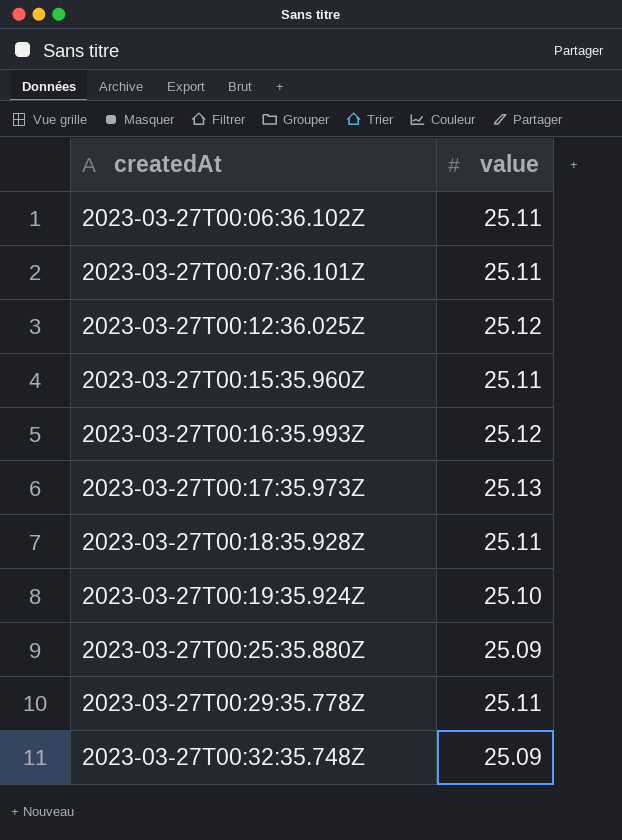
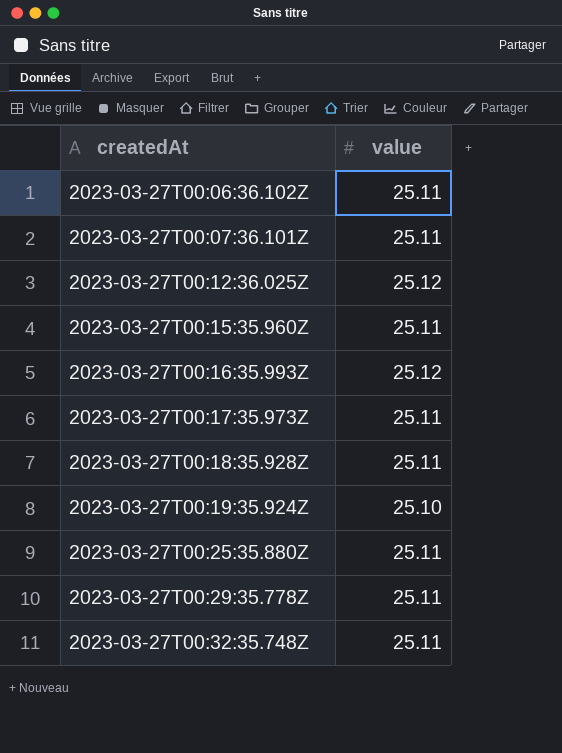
2023-03-27T00:17:35.973Z | value: 25.13 -> 25.11
2023-03-27T00:25:35.880Z | value: 25.09 -> 25.11
2023-03-27T00:32:35.748Z | value: 25.09 -> 25.11

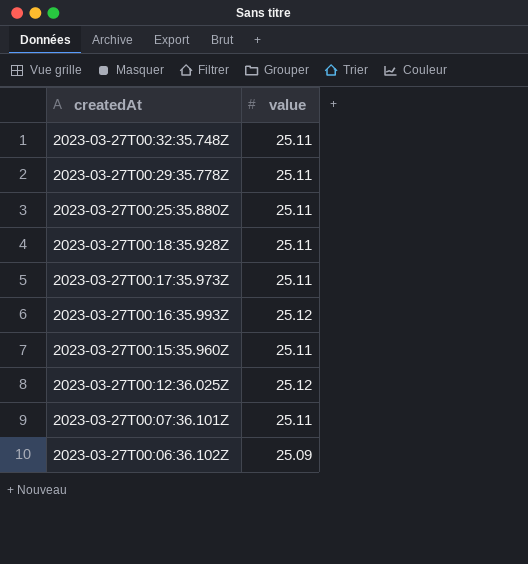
row order: createdAt ascending -> createdAt descending
row 2023-03-27T00:19:35.924Z: 25.10 -> none
2023-03-27T00:06:36.102Z | value: 25.11 -> 25.09

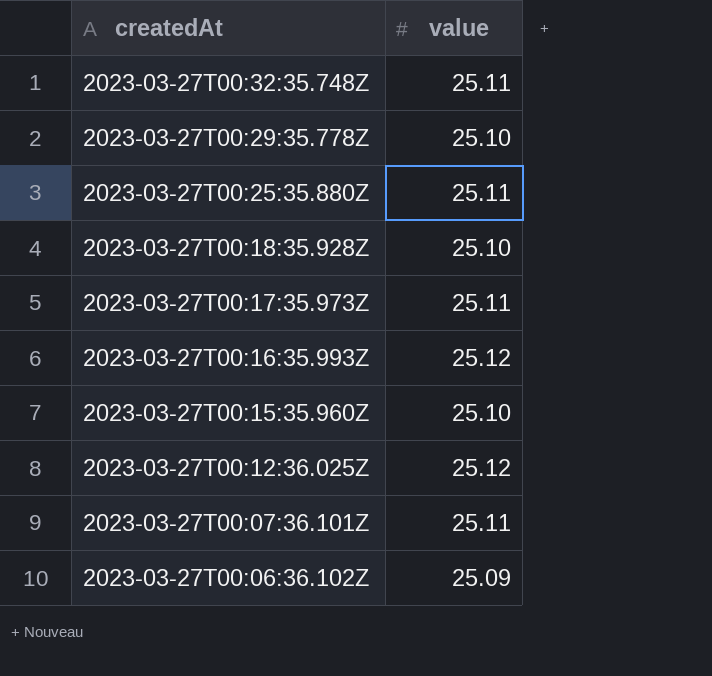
2023-03-27T00:29:35.778Z | value: 25.11 -> 25.10
2023-03-27T00:18:35.928Z | value: 25.11 -> 25.10
2023-03-27T00:15:35.960Z | value: 25.11 -> 25.10

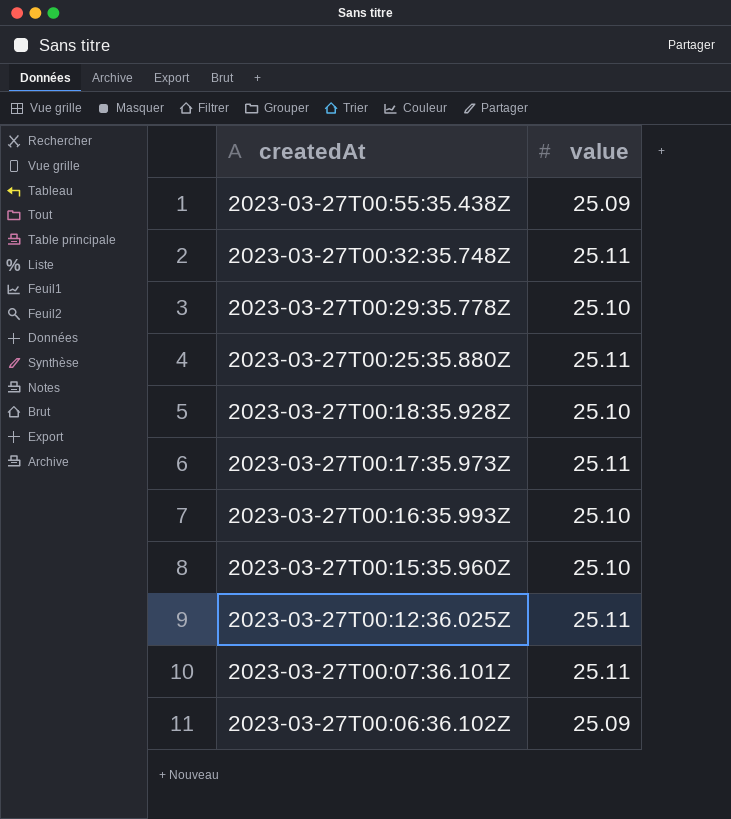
row 2023-03-27T00:55:35.438Z: none -> 25.09
2023-03-27T00:16:35.993Z | value: 25.12 -> 25.10
2023-03-27T00:12:36.025Z | value: 25.12 -> 25.11

